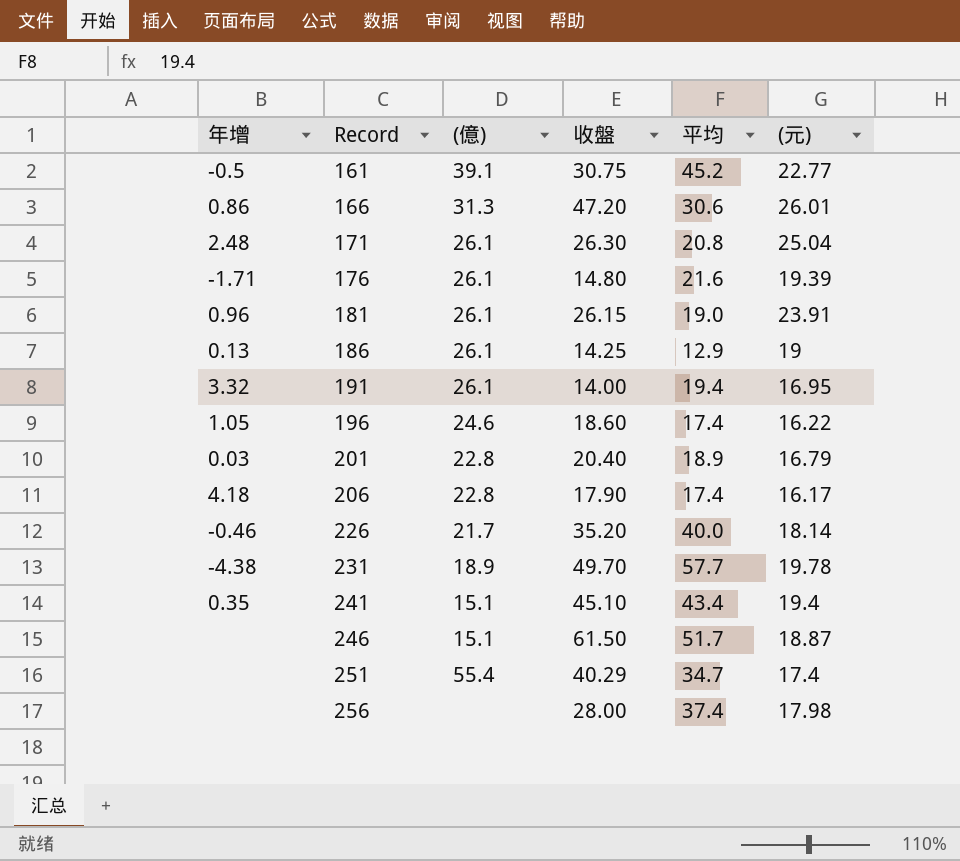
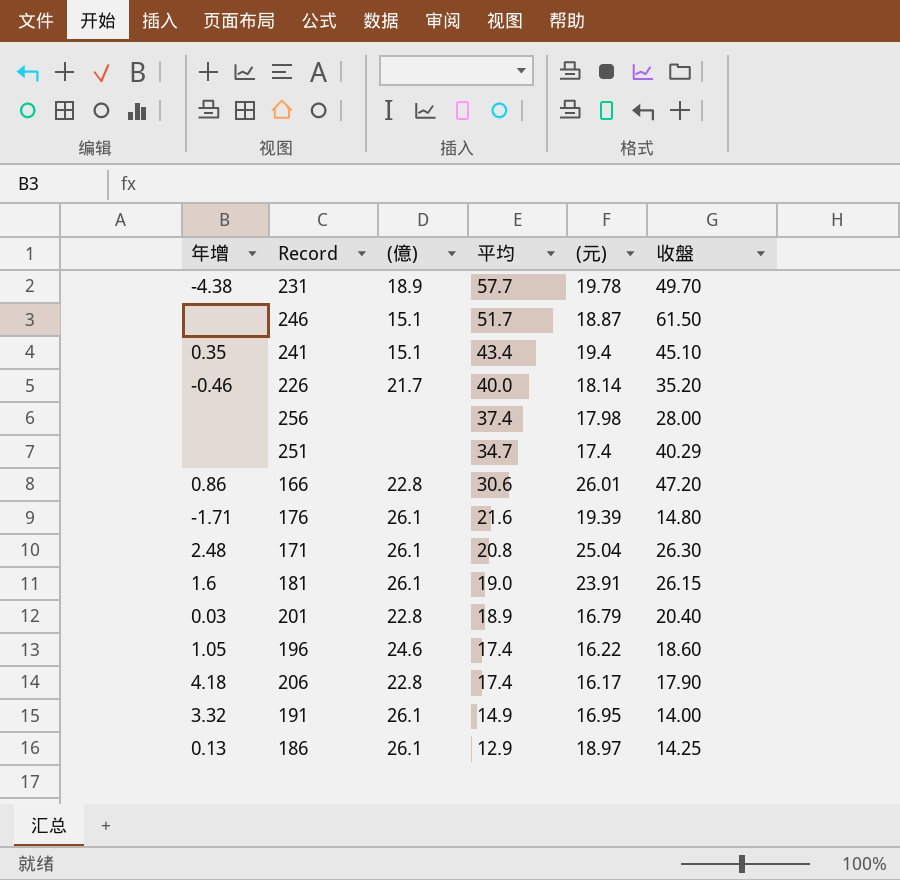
row order: Record ascending -> 平均 descending
column 收盤 | position: 4 -> 6
row 161: -0.5 | 39.1 | 30.75 | 45.2 | 22.77 -> none
251 | (億): 55.4 -> none
166 | (億): 31.3 -> 22.8
181 | 年增: 0.96 -> 1.6
191 | 平均: 19.4 -> 14.9
186 | (元): 19 -> 18.97

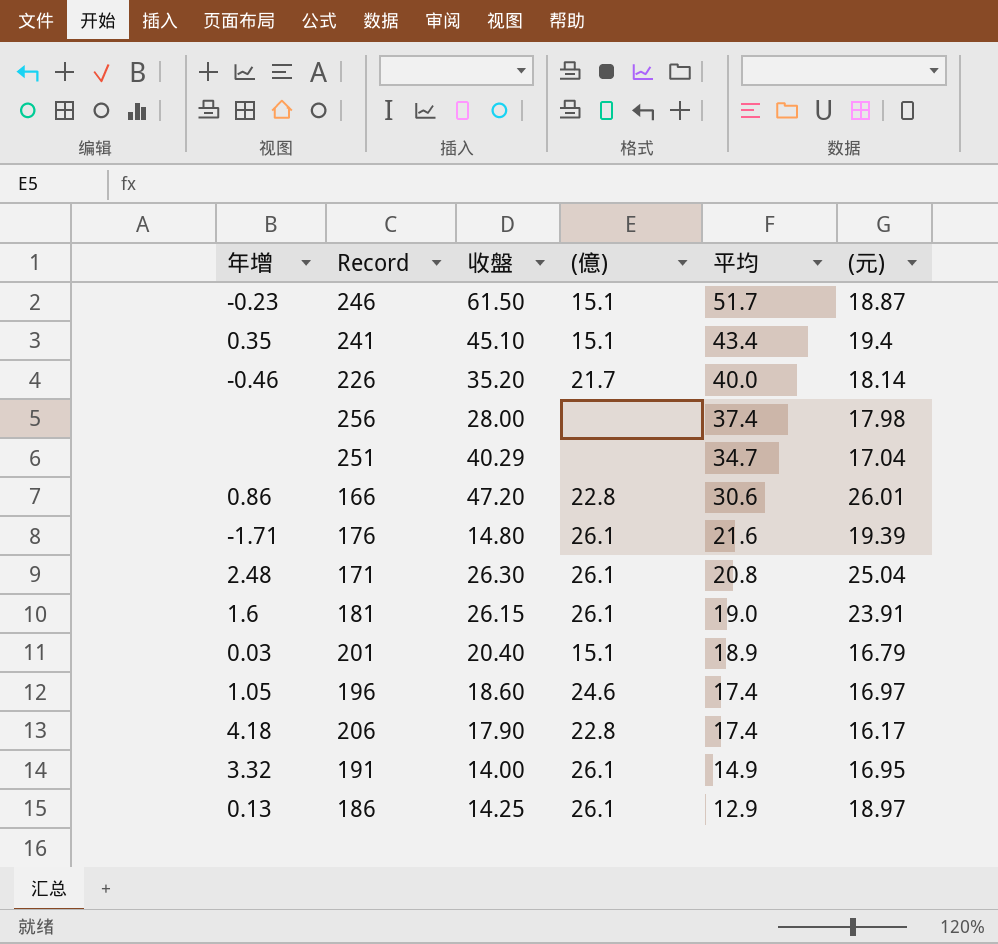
column 收盤 | position: 6 -> 3
row 231: -4.38 | 18.9 | 57.7 | 19.78 | 49.70 -> none
246 | 年增: none -> -0.23
251 | (元): 17.4 -> 17.04
201 | (億): 22.8 -> 15.1
196 | (元): 16.22 -> 16.97

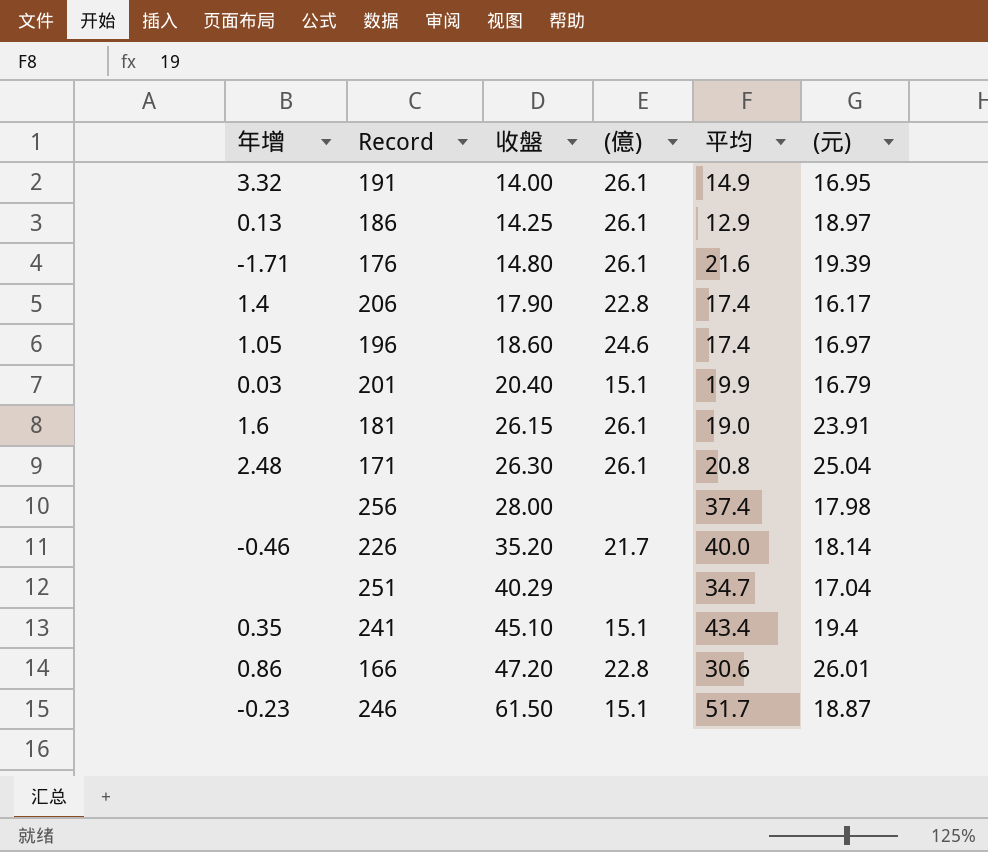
row order: 平均 descending -> 收盤 ascending
206 | 年增: 4.18 -> 1.4
201 | 平均: 18.9 -> 19.9

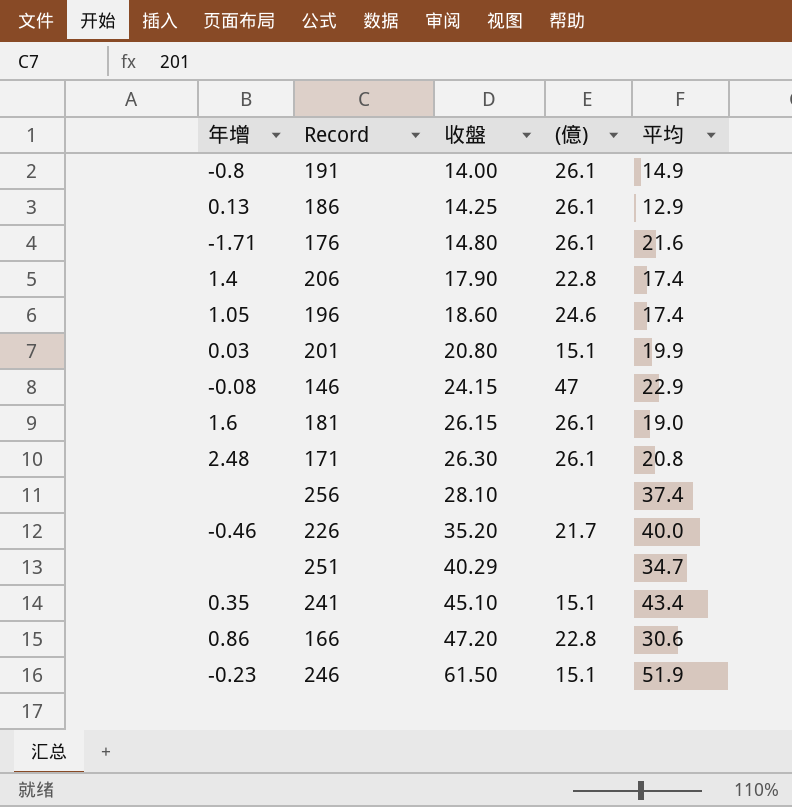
column (元) | position: 6 -> none
191 | 年增: 3.32 -> -0.8
201 | 收盤: 20.40 -> 20.80
row 146: none -> -0.08 | 24.15 | 47 | 22.9
256 | 收盤: 28.00 -> 28.10
246 | 平均: 51.7 -> 51.9

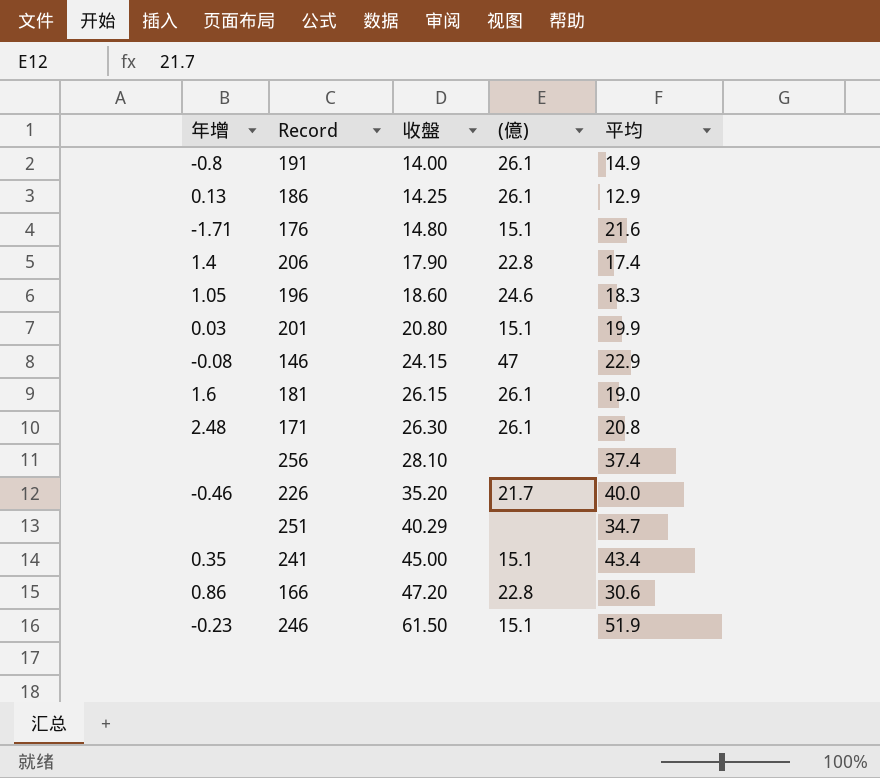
176 | (億): 26.1 -> 15.1
196 | 平均: 17.4 -> 18.3
241 | 收盤: 45.10 -> 45.00

